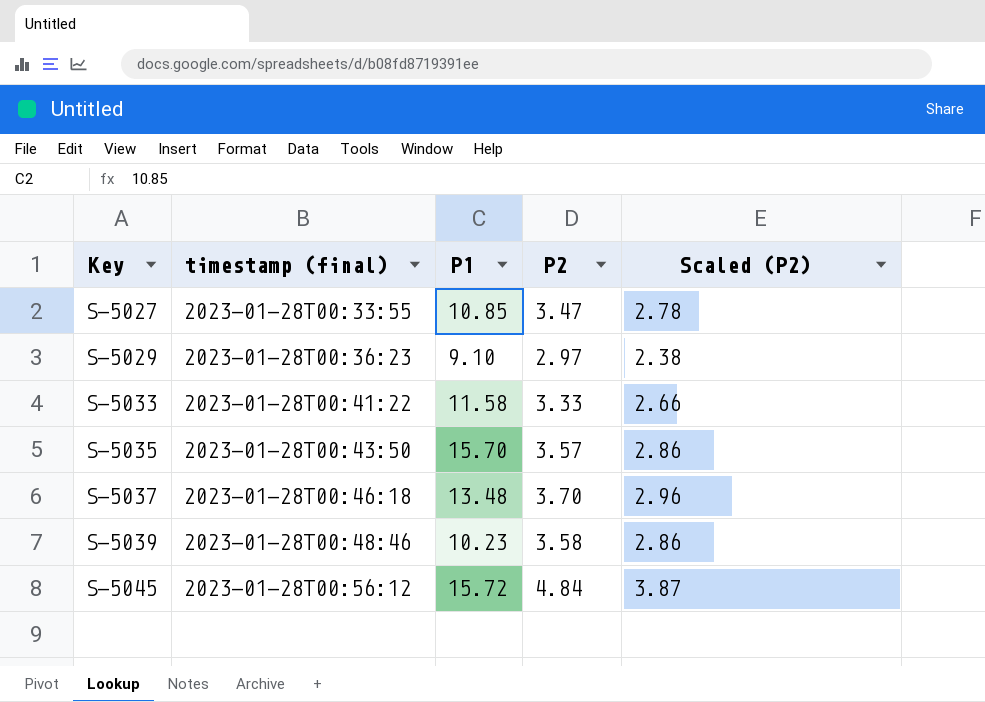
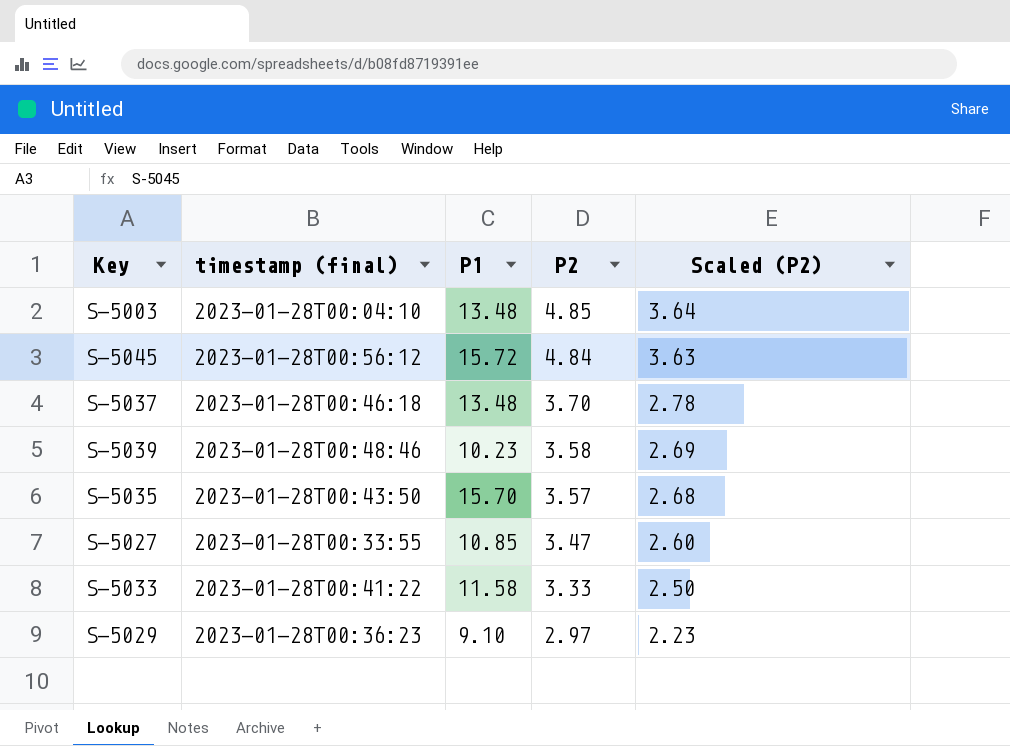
row order: Key ascending -> P2 descending
column Scaled (P2) | formula: [P2] * 0.8 -> [P2] * 0.75
row S-5003: none -> 2023-01-28T00:04:10 | 13.48 | 4.85 | 3.64

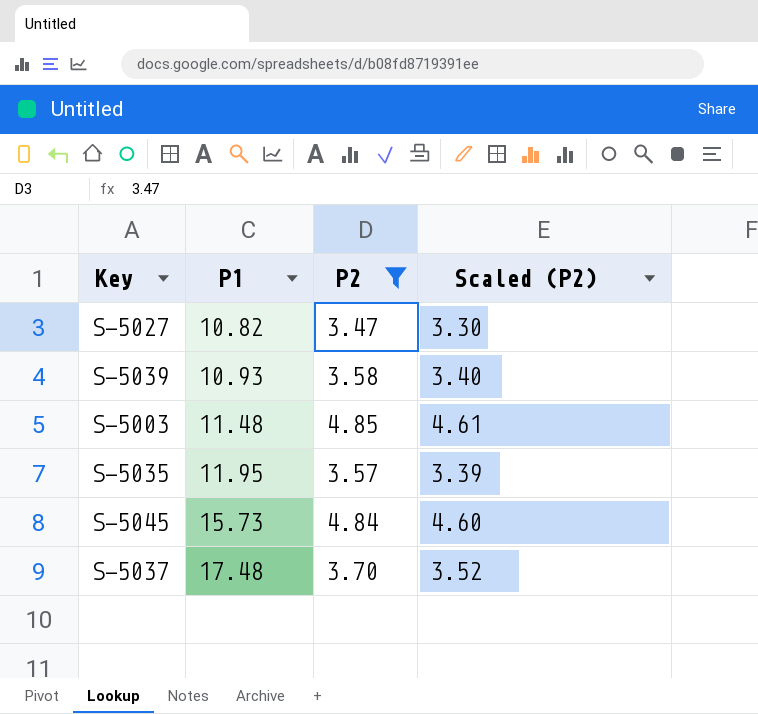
filter: none -> P2 >= 3.47
row order: P2 descending -> P1 ascending
column timestamp (final) | position: 2 -> none
column Scaled (P2) | formula: [P2] * 0.75 -> [P2] * 0.95
S-5027 | P1: 10.85 -> 10.82
S-5039 | P1: 10.23 -> 10.93
S-5003 | P1: 13.48 -> 11.48
S-5035 | P1: 15.70 -> 11.95
S-5045 | P1: 15.72 -> 15.73
S-5037 | P1: 13.48 -> 17.48

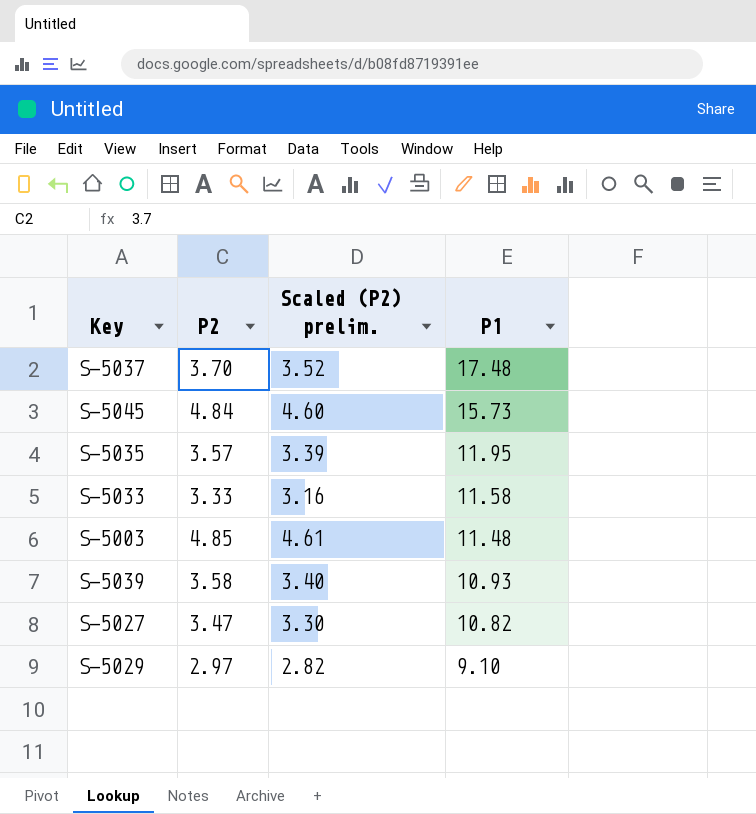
filter: P2 >= 3.47 -> none
row order: P1 ascending -> P1 descending
column name: Scaled (P2) -> Scaled (P2) prelim.
column P1 | position: 2 -> 4

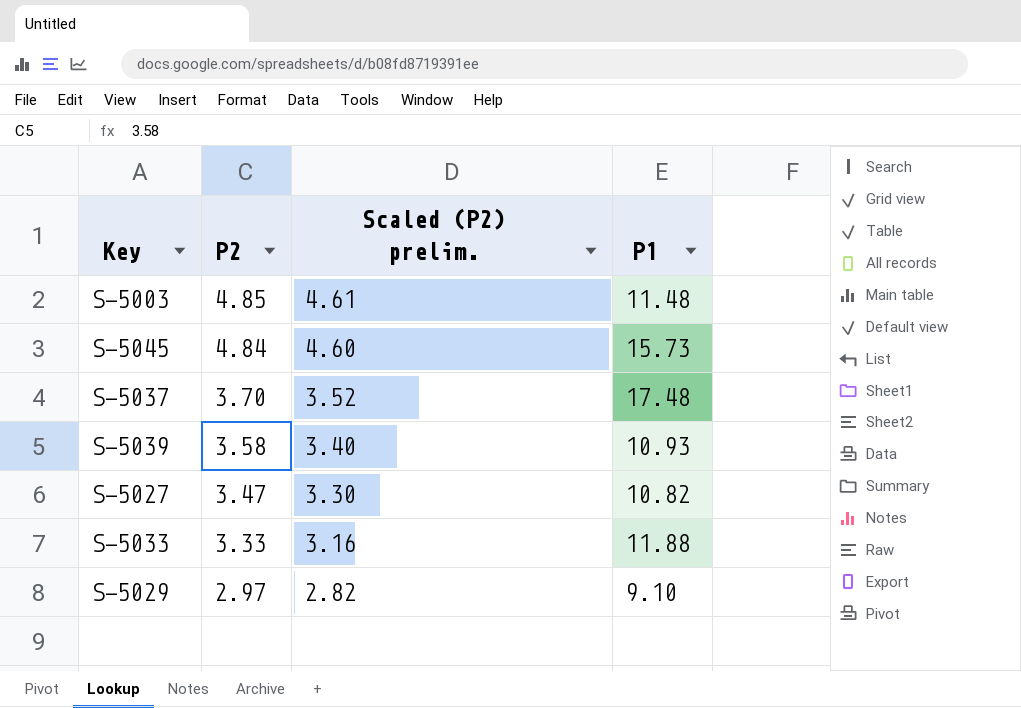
row order: P1 descending -> P2 descending
row S-5035: 3.57 | 3.39 | 11.95 -> none
S-5033 | P1: 11.58 -> 11.88

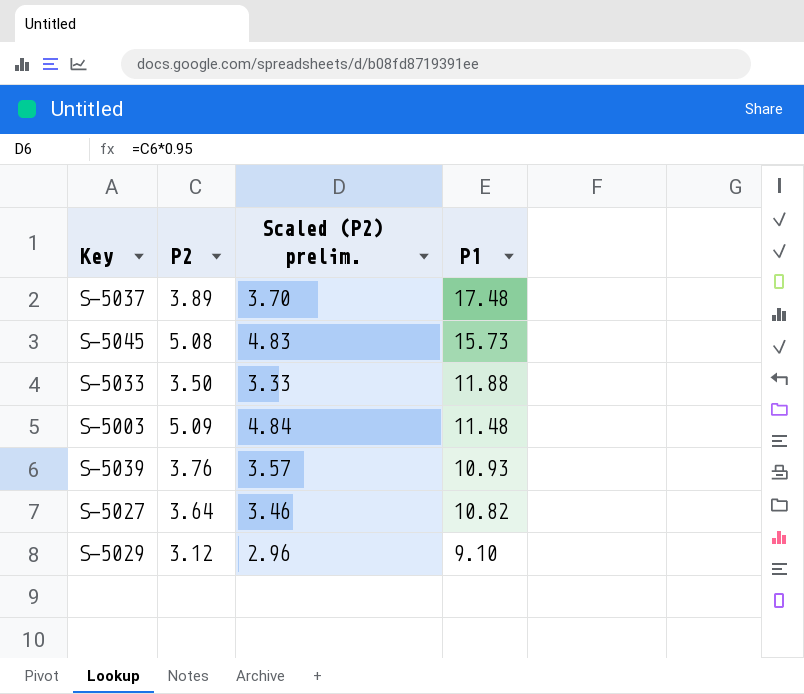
row order: P2 descending -> P1 descending
S-5037 | P2: 3.70 -> 3.89
S-5037 | Scaled (P2) prelim.: 3.52 -> 3.70
S-5045 | P2: 4.84 -> 5.08
S-5045 | Scaled (P2) prelim.: 4.60 -> 4.83
S-5033 | P2: 3.33 -> 3.50
S-5033 | Scaled (P2) prelim.: 3.16 -> 3.33
S-5003 | P2: 4.85 -> 5.09
S-5003 | Scaled (P2) prelim.: 4.61 -> 4.84
S-5039 | P2: 3.58 -> 3.76
S-5039 | Scaled (P2) prelim.: 3.40 -> 3.57
S-5027 | P2: 3.47 -> 3.64
S-5027 | Scaled (P2) prelim.: 3.30 -> 3.46
S-5029 | P2: 2.97 -> 3.12
S-5029 | Scaled (P2) prelim.: 2.82 -> 2.96

